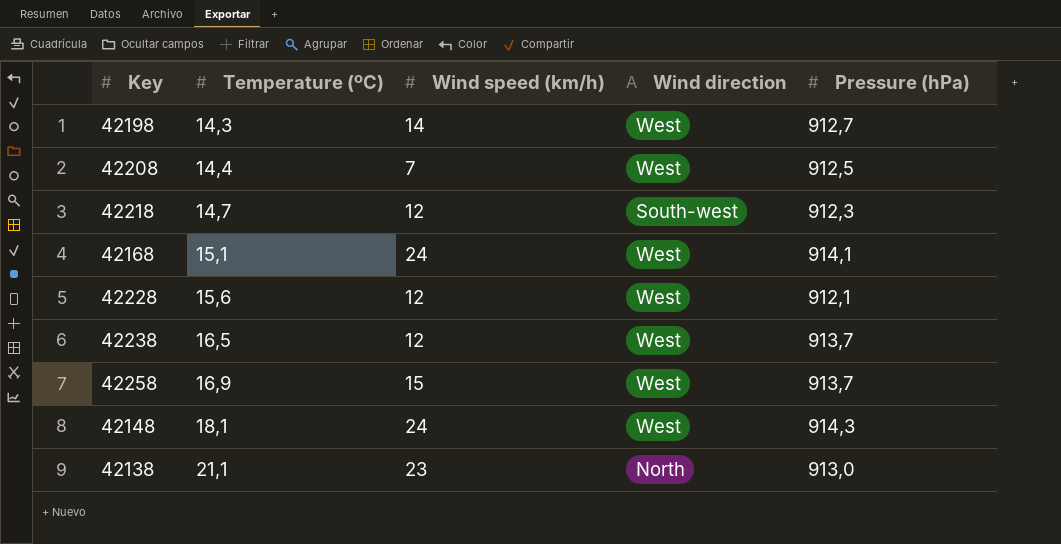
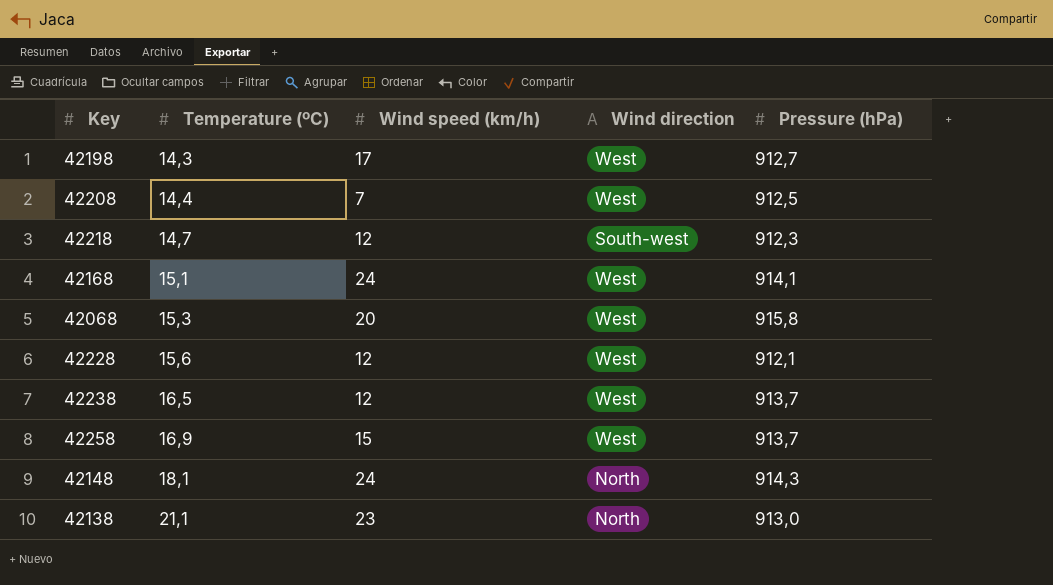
42198 | Wind speed (km/h): 14 -> 17
row 42068: none -> 15,3 | 20 | West | 915,8
42148 | Wind direction: West -> North

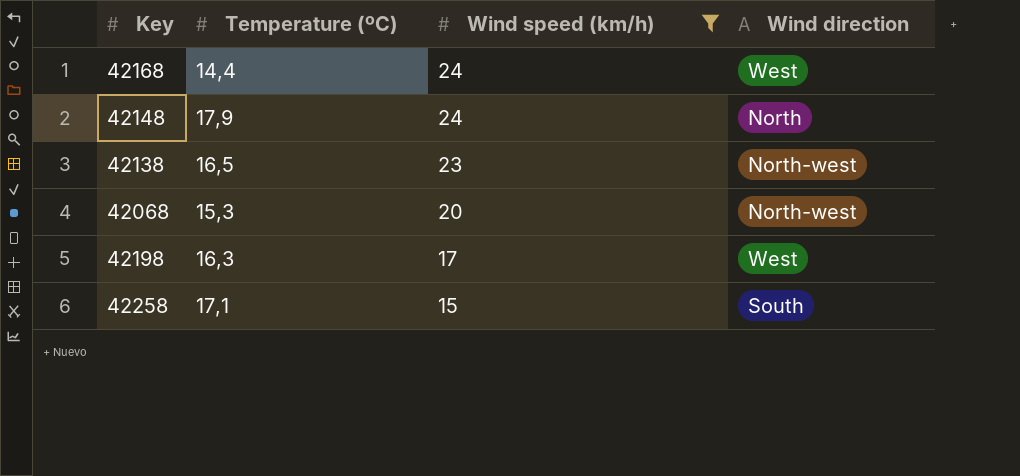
filter: none -> Wind speed (km/h) >= 15
row order: Temperature (ºC) ascending -> Wind speed (km/h) descending
column Pressure (hPa) | position: 5 -> none
42168 | Temperature (ºC): 15,1 -> 14,4
42148 | Temperature (ºC): 18,1 -> 17,9
42138 | Temperature (ºC): 21,1 -> 16,5
42138 | Wind direction: North -> North-west
42068 | Wind direction: West -> North-west
42198 | Temperature (ºC): 14,3 -> 16,3
42258 | Temperature (ºC): 16,9 -> 17,1
42258 | Wind direction: West -> South

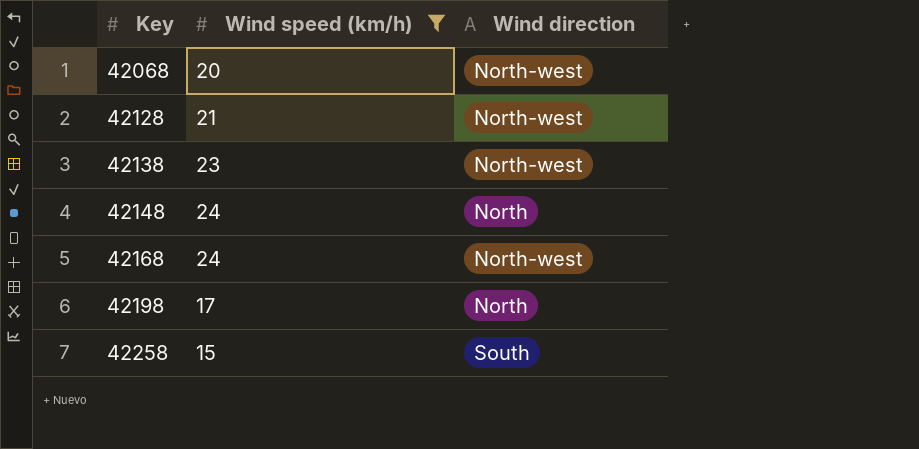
row order: Wind speed (km/h) descending -> Key ascending
column Temperature (ºC) | position: 2 -> none
row 42128: none -> 21 | North-west
42168 | Wind direction: West -> North-west
42198 | Wind direction: West -> North

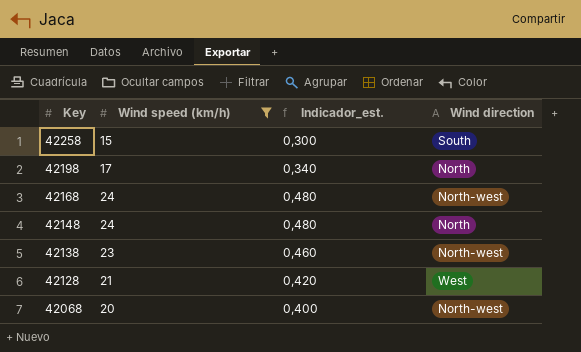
row order: Key ascending -> Key descending
column Indicador_est. | formula: none -> [Wind speed (km/h)] * 0,02
42128 | Wind direction: North-west -> West

